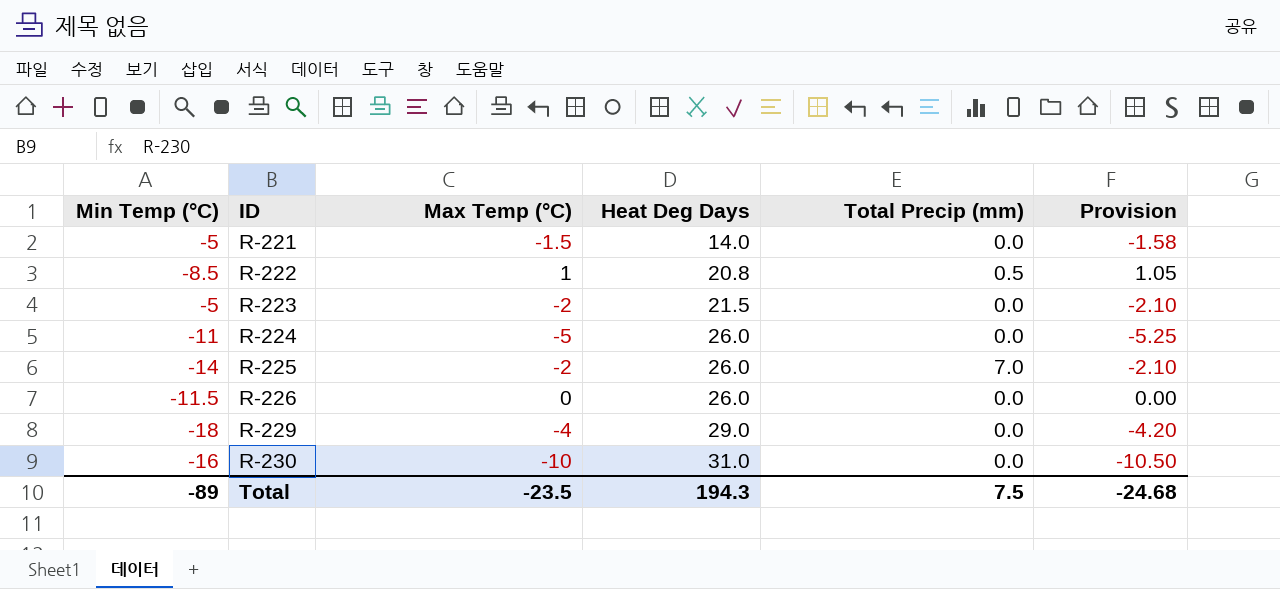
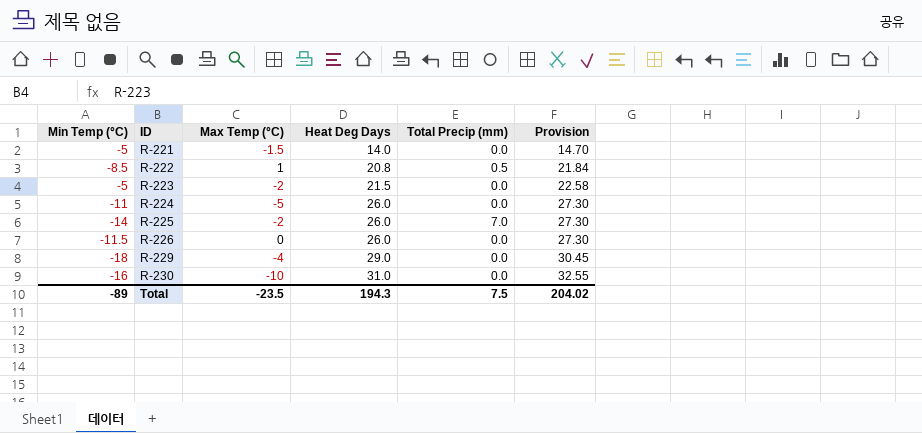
column Provision | formula: [Max Temp (°C)] * 1.05 -> [Heat Deg Days] * 1.05
Total | Provision: -24.68 -> 204.02

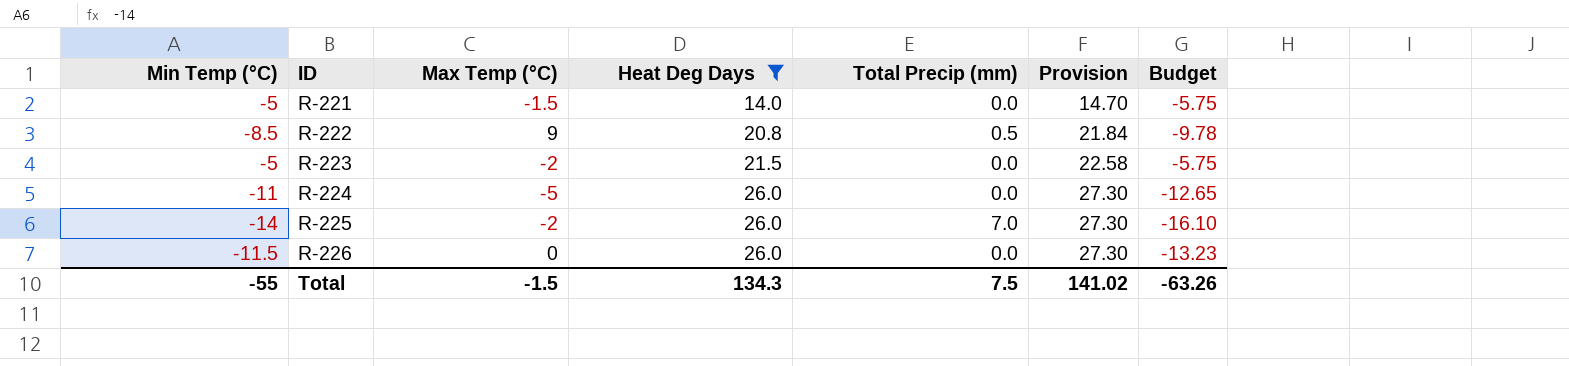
filter: none -> Heat Deg Days <= 26.0
column Budget | formula: none -> [Min Temp (°C)] * 1.15
R-222 | Max Temp (°C): 1 -> 9
Total | Min Temp (°C): -89 -> -55
Total | Max Temp (°C): -23.5 -> -1.5
Total | Heat Deg Days: 194.3 -> 134.3
Total | Provision: 204.02 -> 141.02

